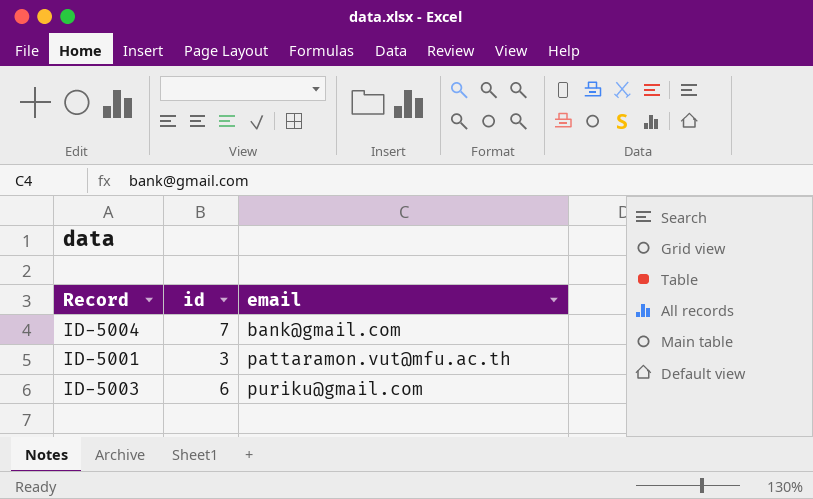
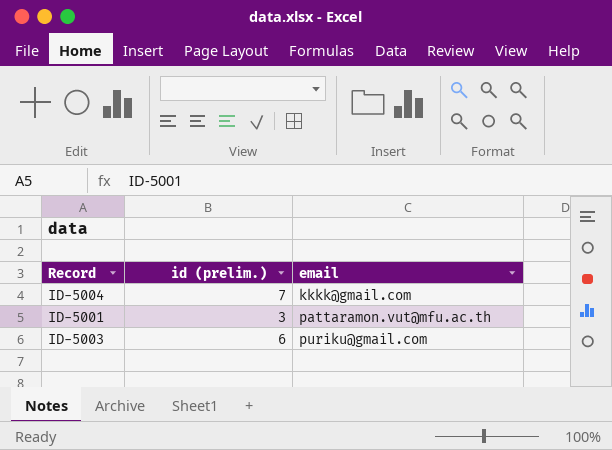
column name: id -> id (prelim.)
ID-5004 | email: bank@gmail.com -> kkkk@gmail.com

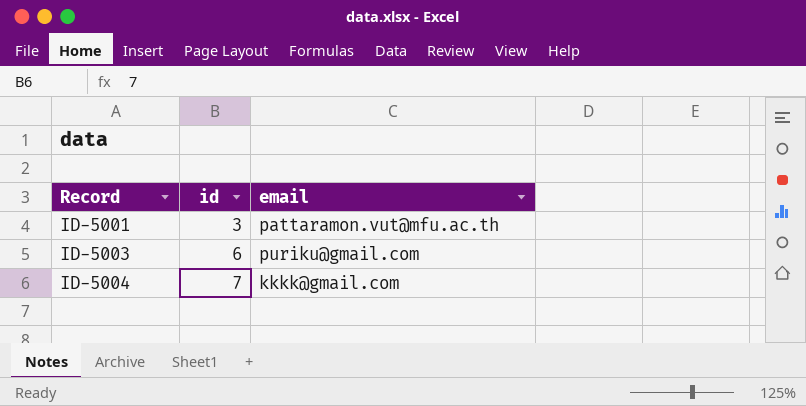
row order: email ascending -> Record ascending
column name: id (prelim.) -> id

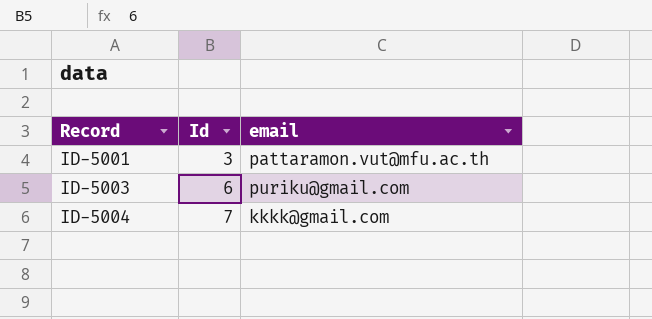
column name: id -> Id

